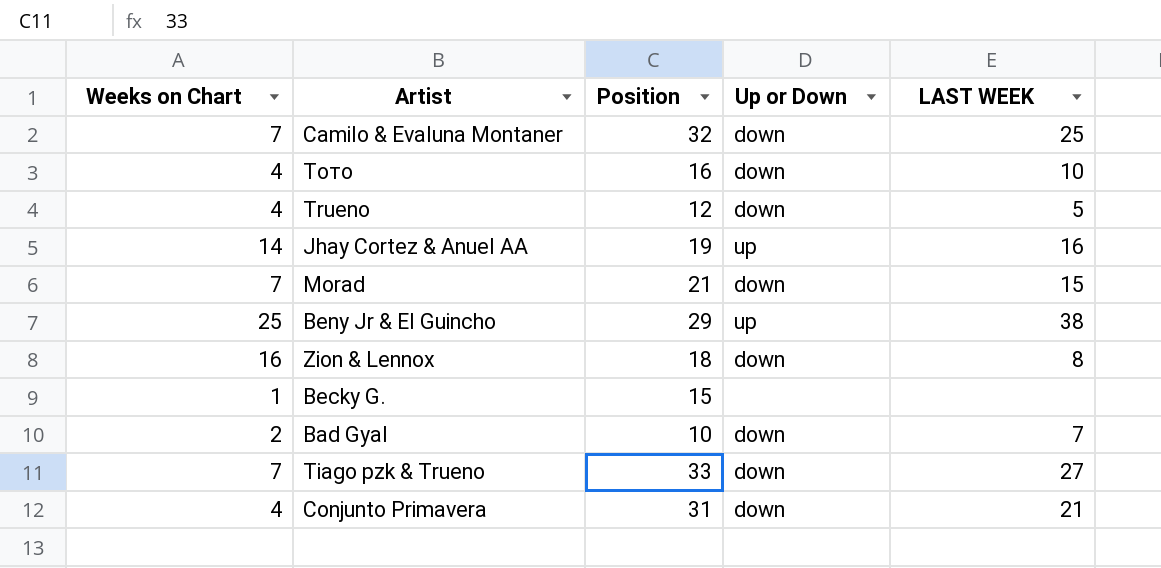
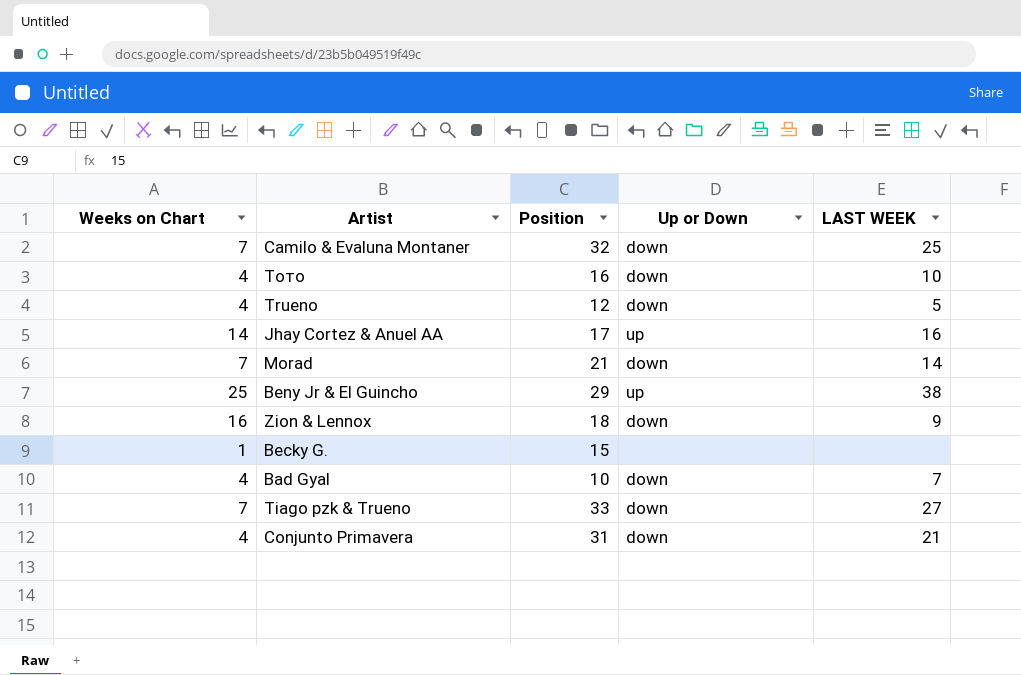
Jhay Cortez & Anuel AA | Position: 19 -> 17
Morad | LAST WEEK: 15 -> 14
Zion & Lennox | LAST WEEK: 8 -> 9
Bad Gyal | Weeks on Chart: 2 -> 4

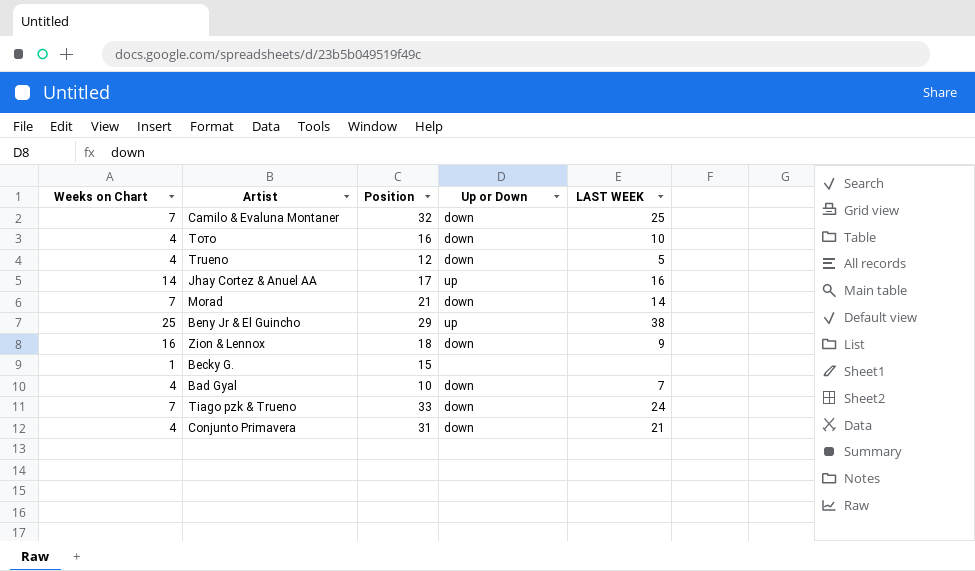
Tiago pzk & Trueno | LAST WEEK: 27 -> 24

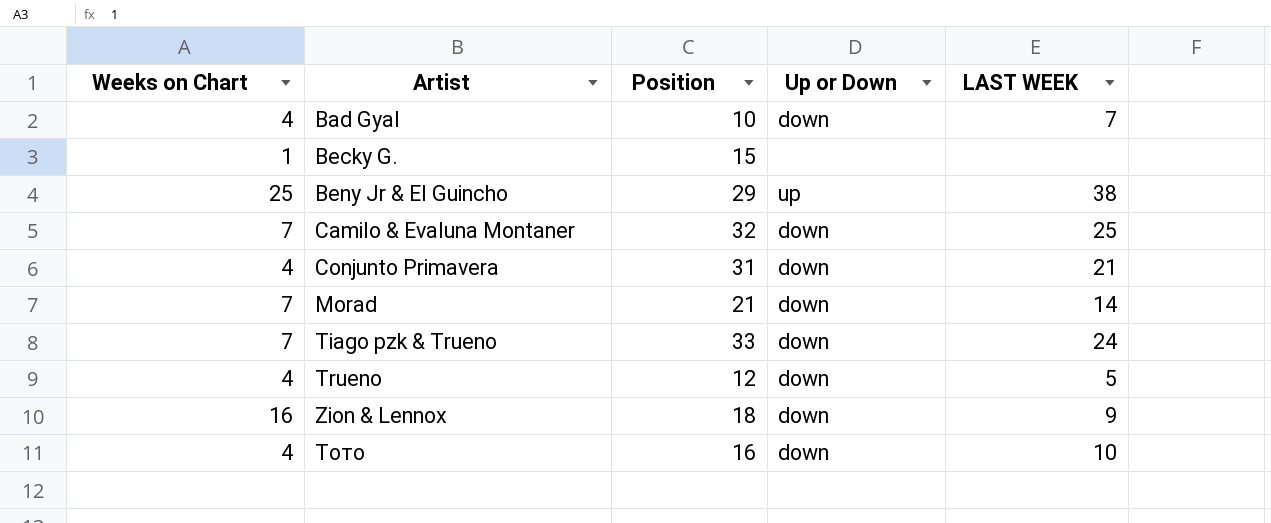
row order: none -> Artist ascending
row Jhay Cortez & Anuel AA: 14 | 17 | up | 16 -> none

